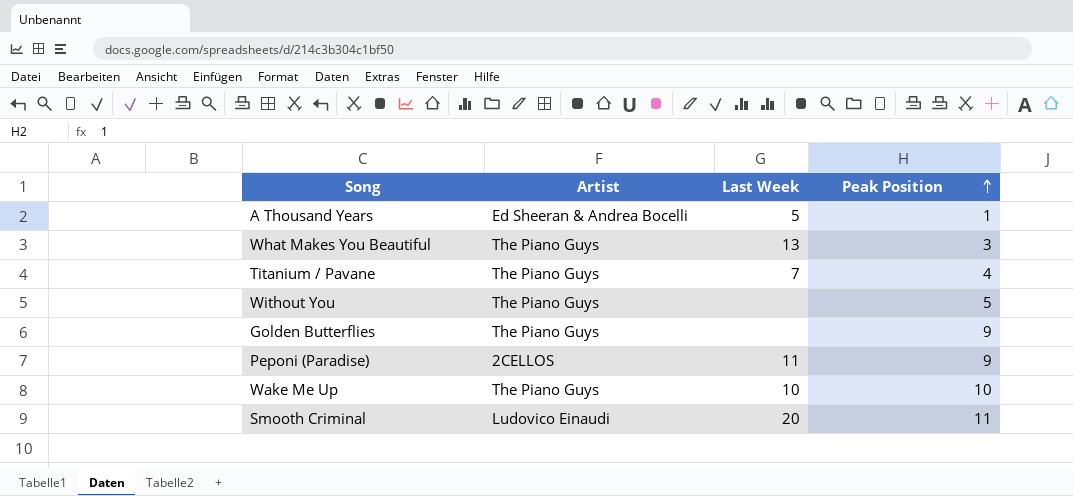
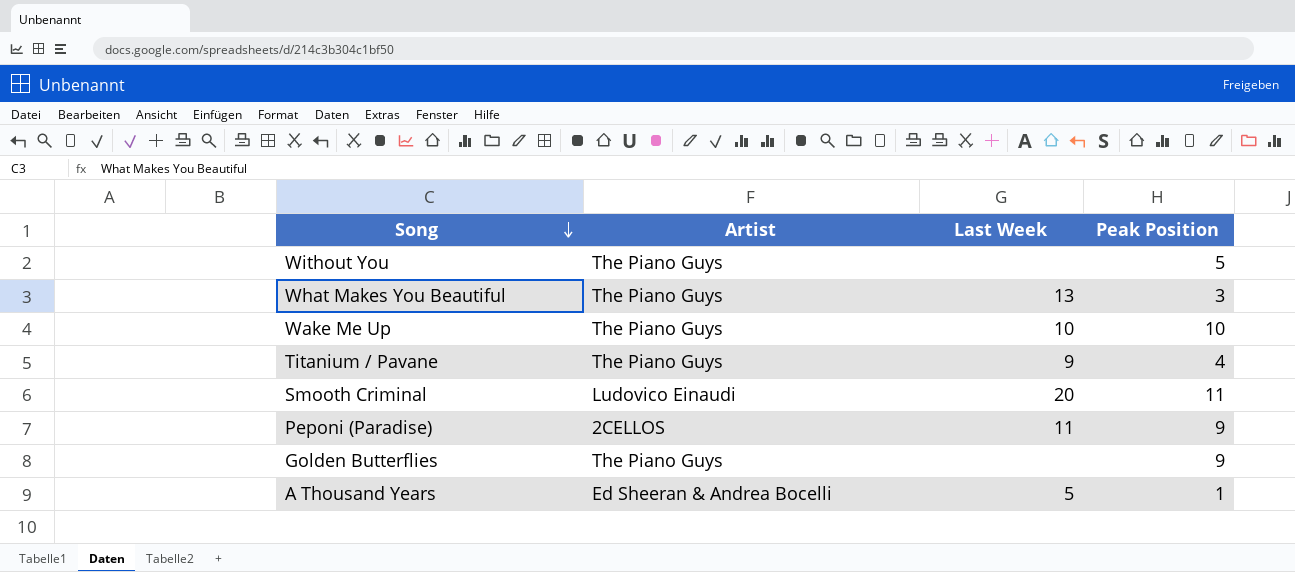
row order: Peak Position ascending -> Song descending
Titanium / Pavane | Last Week: 7 -> 9

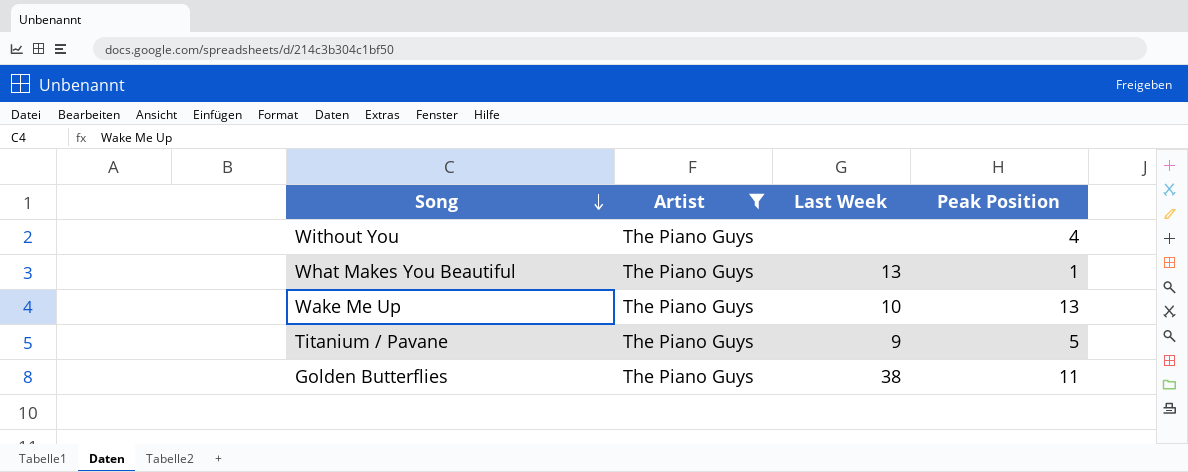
filter: none -> Artist = The Piano Guys
Without You | Peak Position: 5 -> 4
What Makes You Beautiful | Peak Position: 3 -> 1
Wake Me Up | Peak Position: 10 -> 13
Titanium / Pavane | Peak Position: 4 -> 5
Golden Butterflies | Last Week: none -> 38
Golden Butterflies | Peak Position: 9 -> 11

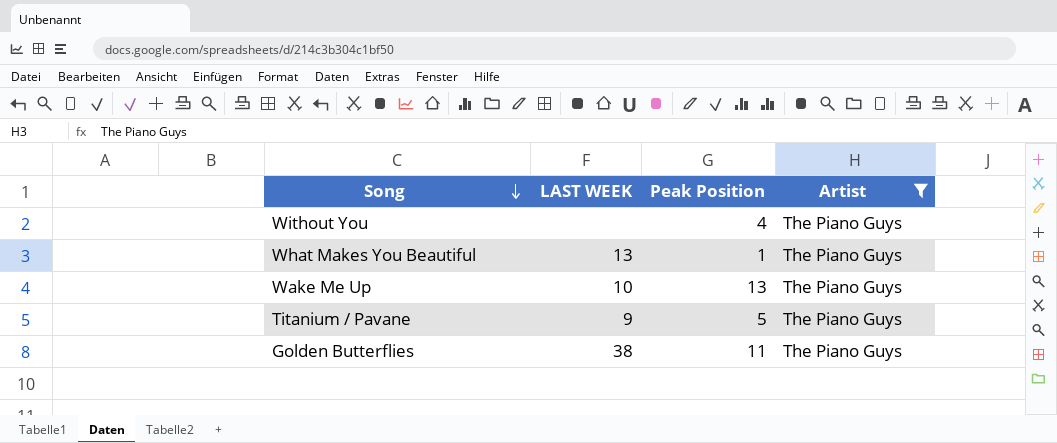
column name: Last Week -> LAST WEEK
column Artist | position: 2 -> 4

